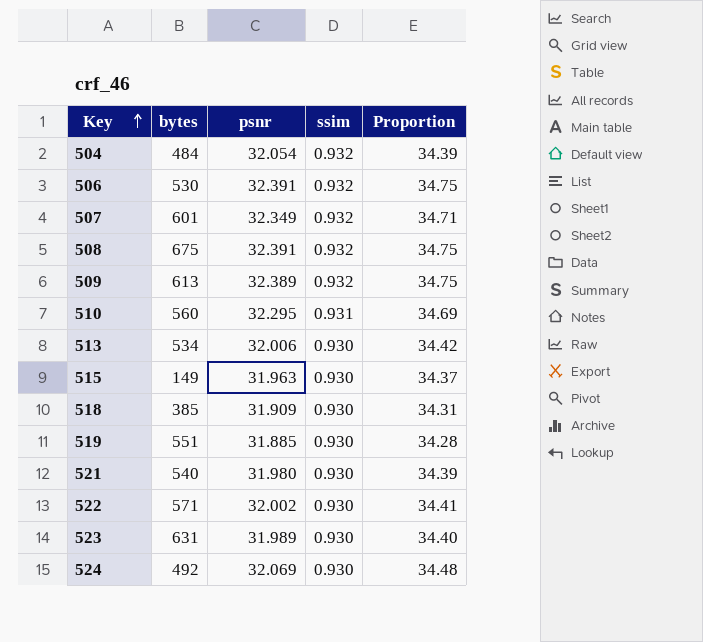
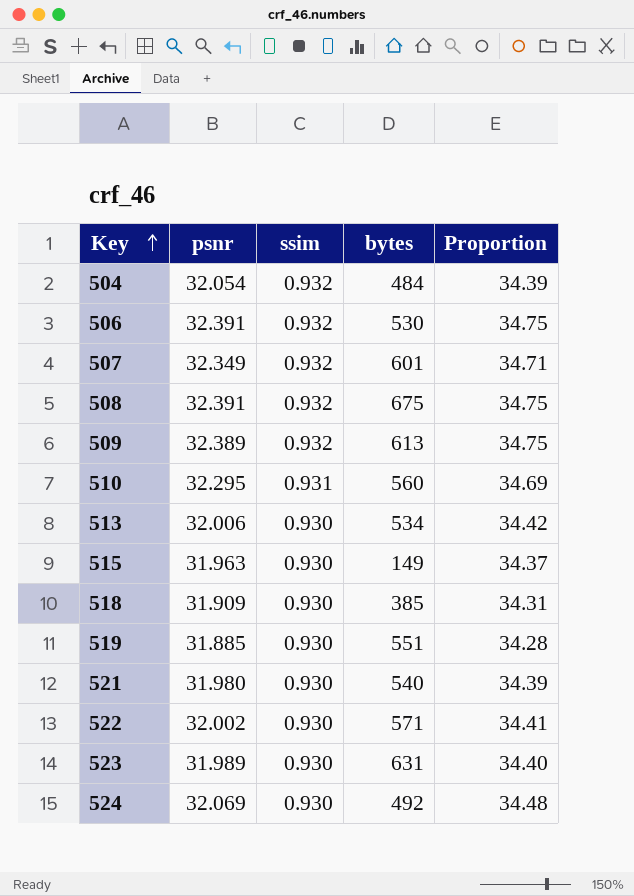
column bytes | position: 2 -> 4

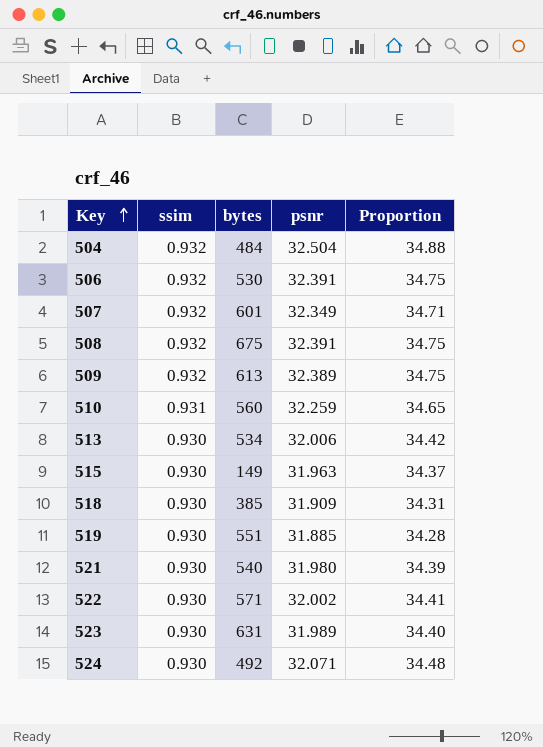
column psnr | position: 2 -> 4
504 | psnr: 32.054 -> 32.504
504 | Proportion: 34.39 -> 34.88
510 | psnr: 32.295 -> 32.259
510 | Proportion: 34.69 -> 34.65
524 | psnr: 32.069 -> 32.071

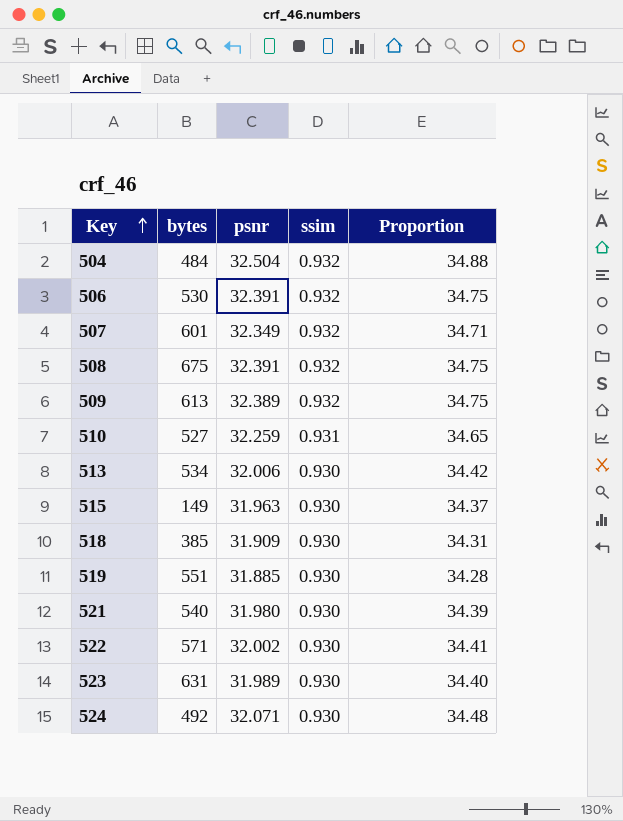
column ssim | position: 2 -> 4
510 | bytes: 560 -> 527

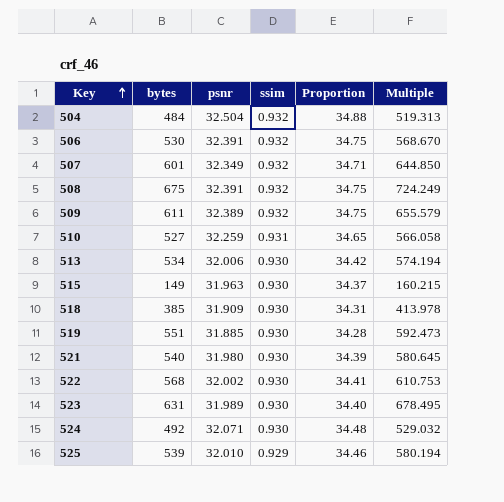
column Multiple | formula: none -> [bytes] / [ssim]
509 | bytes: 613 -> 611
522 | bytes: 571 -> 568
row 525: none -> 539 | 32.010 | 0.929 | 34.46 | 580.194

